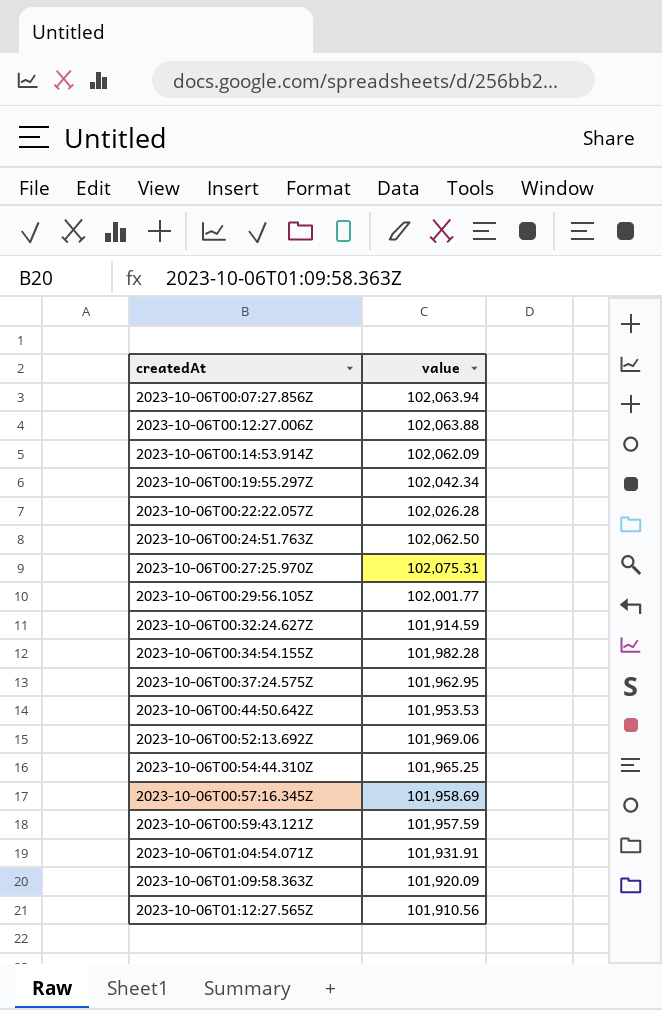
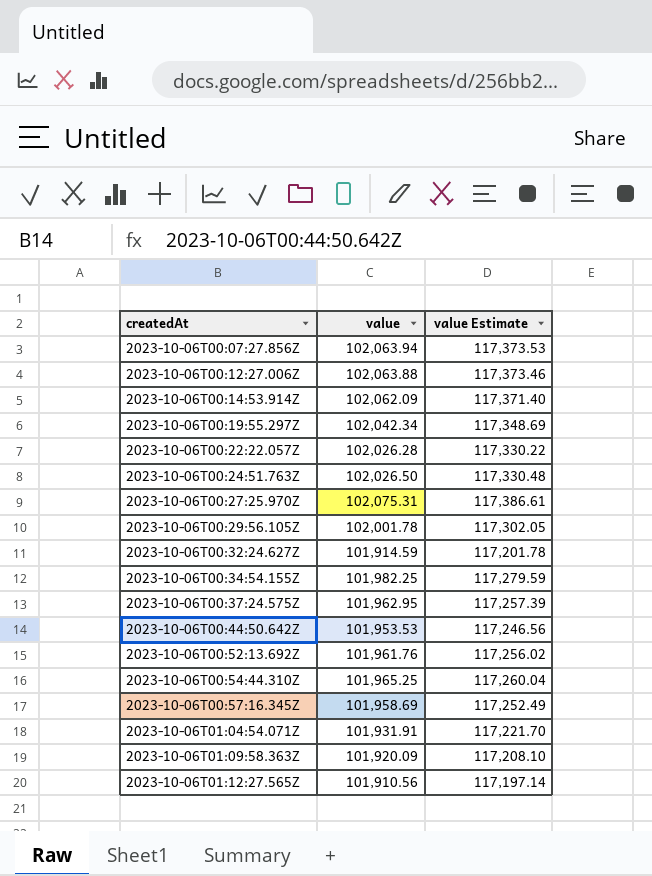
column value Estimate | formula: none -> [value] * 1.15
row 2023-10-06T00:59:43.121Z: 101,957.59 -> none
2023-10-06T00:24:51.763Z | value: 102,062.50 -> 102,026.50
2023-10-06T00:29:56.105Z | value: 102,001.77 -> 102,001.78
2023-10-06T00:34:54.155Z | value: 101,982.28 -> 101,982.25
2023-10-06T00:52:13.692Z | value: 101,969.06 -> 101,961.76

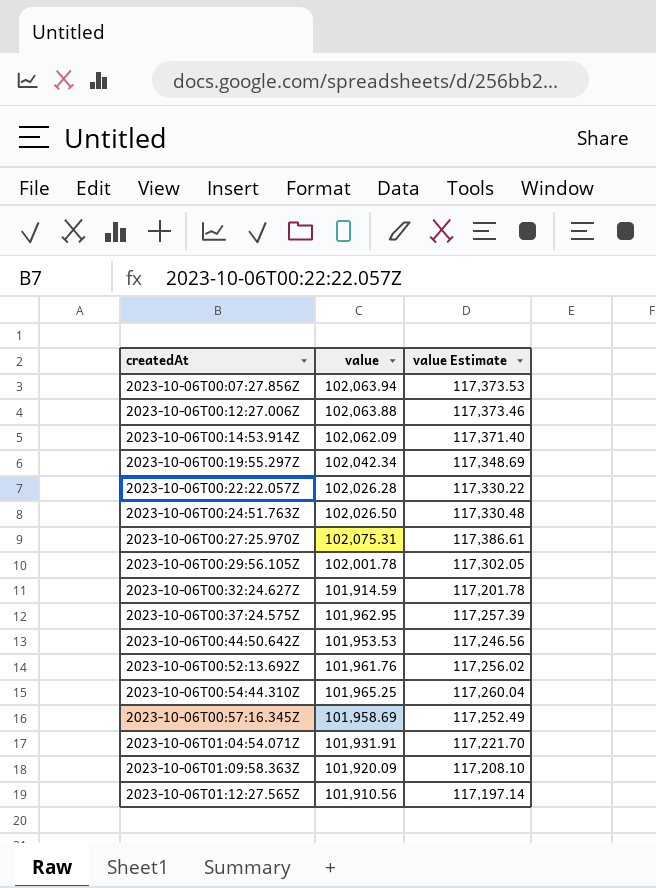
row 2023-10-06T00:34:54.155Z: 101,982.25 | 117,279.59 -> none

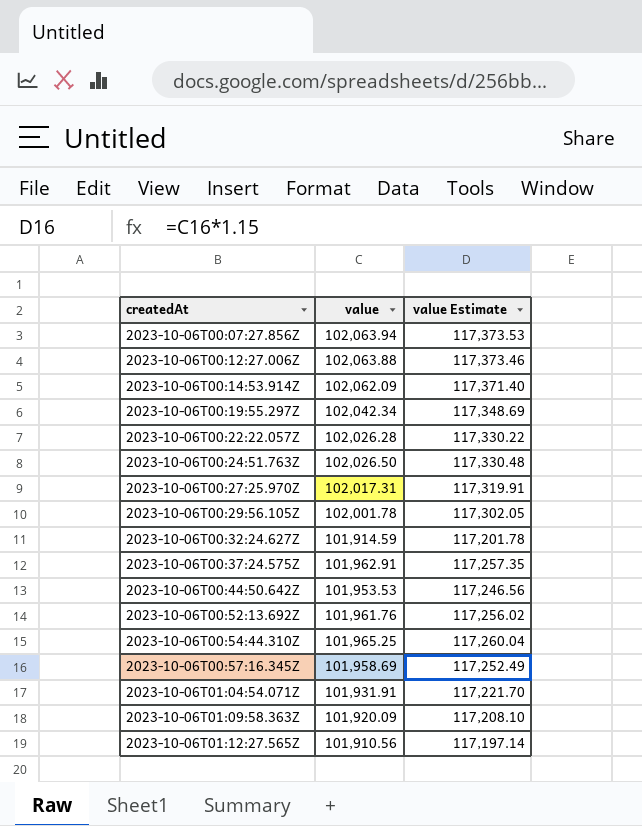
2023-10-06T00:27:25.970Z | value: 102,075.31 -> 102,017.31
2023-10-06T00:27:25.970Z | value Estimate: 117,386.61 -> 117,319.91
2023-10-06T00:37:24.575Z | value: 101,962.95 -> 101,962.91
2023-10-06T00:37:24.575Z | value Estimate: 117,257.39 -> 117,257.35

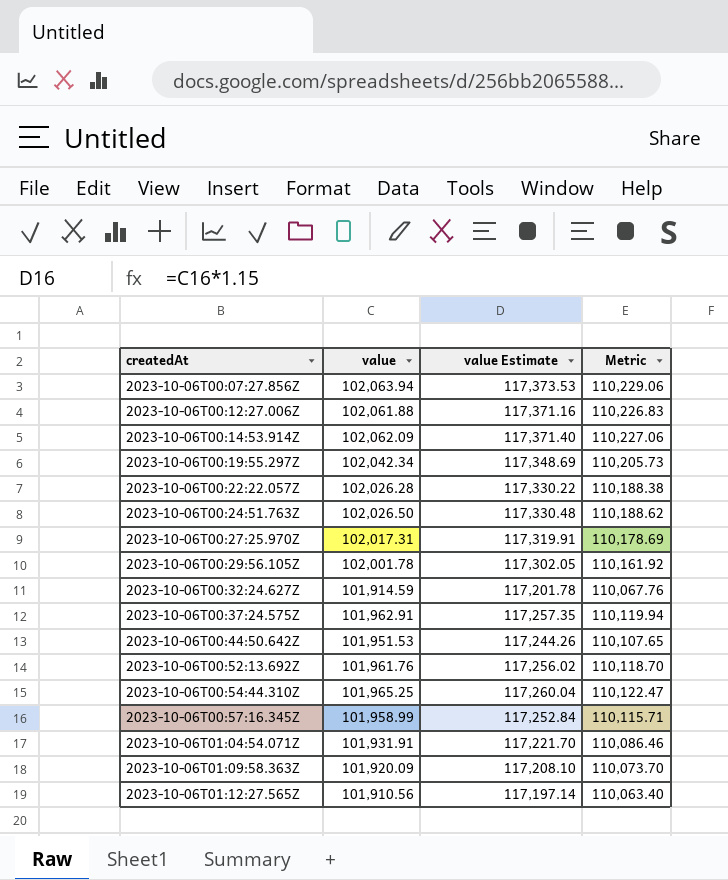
column Metric | formula: none -> [value] * 1.08
2023-10-06T00:12:27.006Z | value: 102,063.88 -> 102,061.88
2023-10-06T00:12:27.006Z | value Estimate: 117,373.46 -> 117,371.16
2023-10-06T00:44:50.642Z | value: 101,953.53 -> 101,951.53
2023-10-06T00:44:50.642Z | value Estimate: 117,246.56 -> 117,244.26
2023-10-06T00:57:16.345Z | value: 101,958.69 -> 101,958.99
2023-10-06T00:57:16.345Z | value Estimate: 117,252.49 -> 117,252.84

